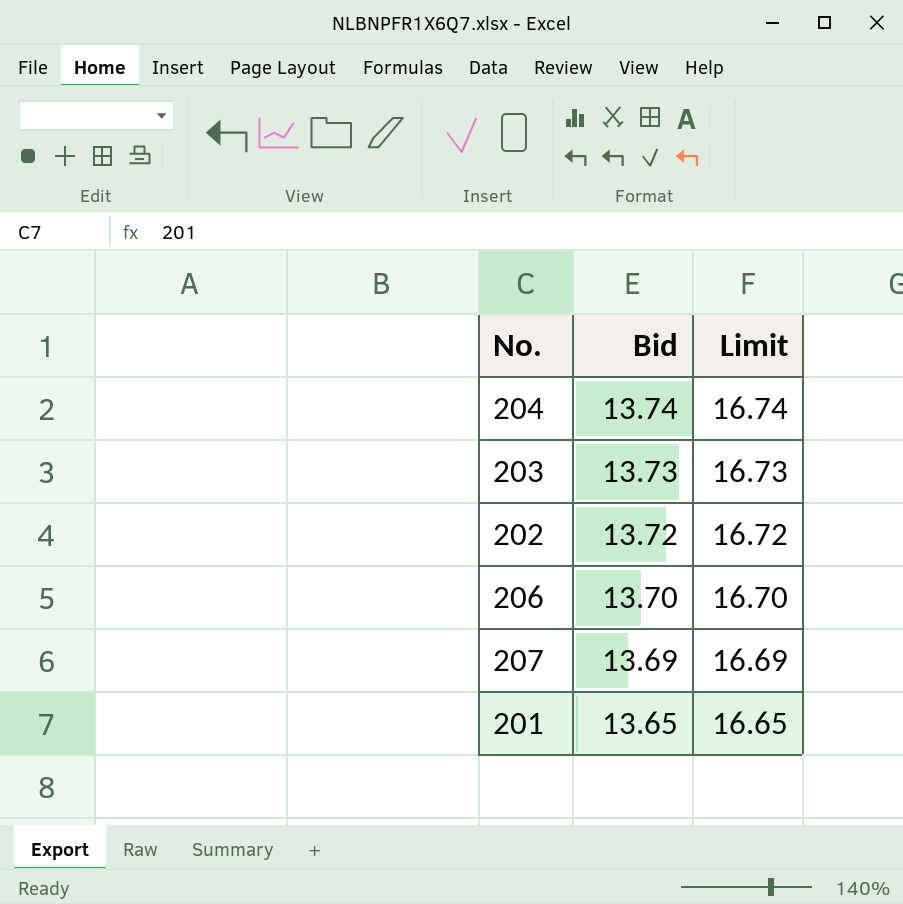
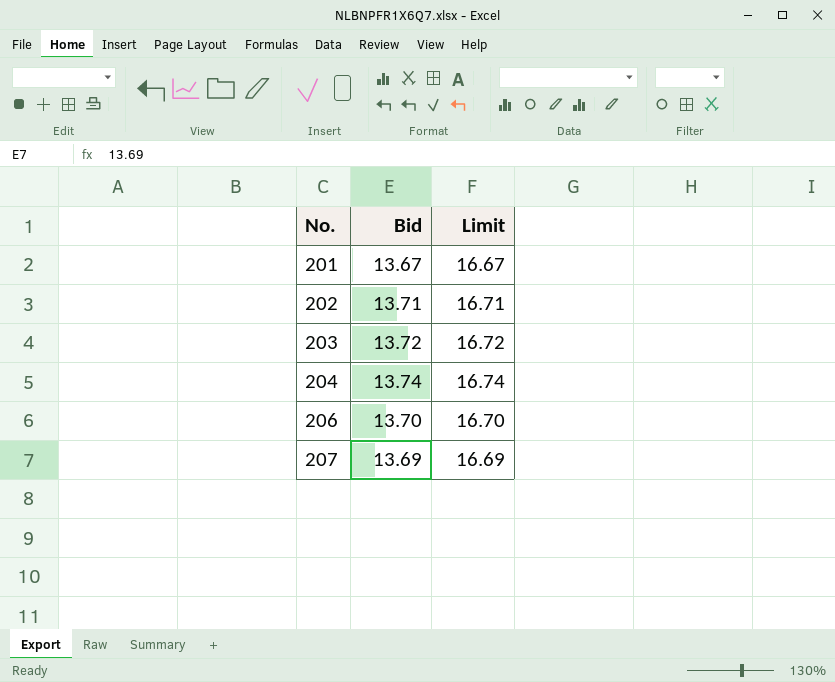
row order: Bid descending -> No. ascending
201 | Bid: 13.65 -> 13.67
201 | Limit: 16.65 -> 16.67
202 | Bid: 13.72 -> 13.71
202 | Limit: 16.72 -> 16.71
203 | Bid: 13.73 -> 13.72
203 | Limit: 16.73 -> 16.72

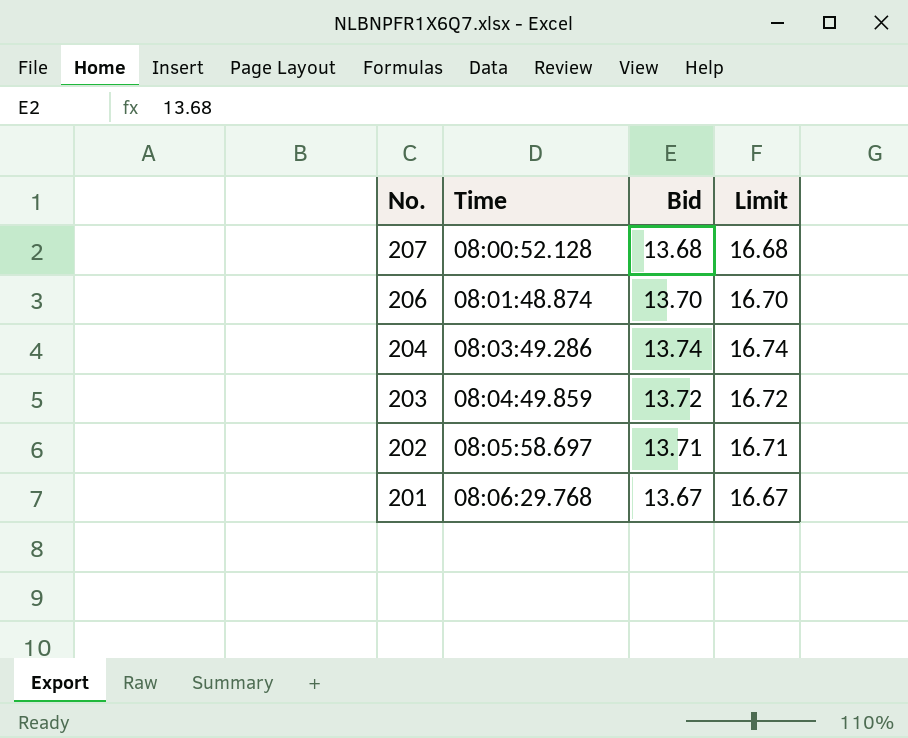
row order: No. ascending -> No. descending
column Time | position: none -> 2
207 | Bid: 13.69 -> 13.68
207 | Limit: 16.69 -> 16.68

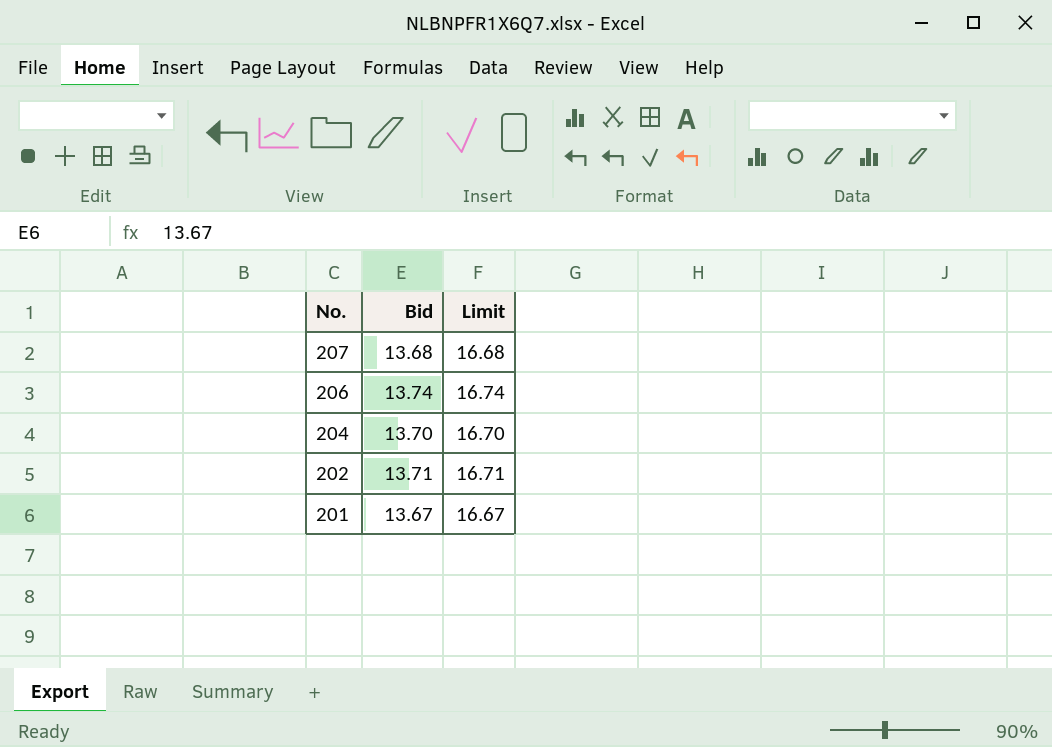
column Time | position: 2 -> none
row 203: 08:04:49.859 | 13.72 | 16.72 -> none
206 | Bid: 13.70 -> 13.74
206 | Limit: 16.70 -> 16.74
204 | Bid: 13.74 -> 13.70
204 | Limit: 16.74 -> 16.70

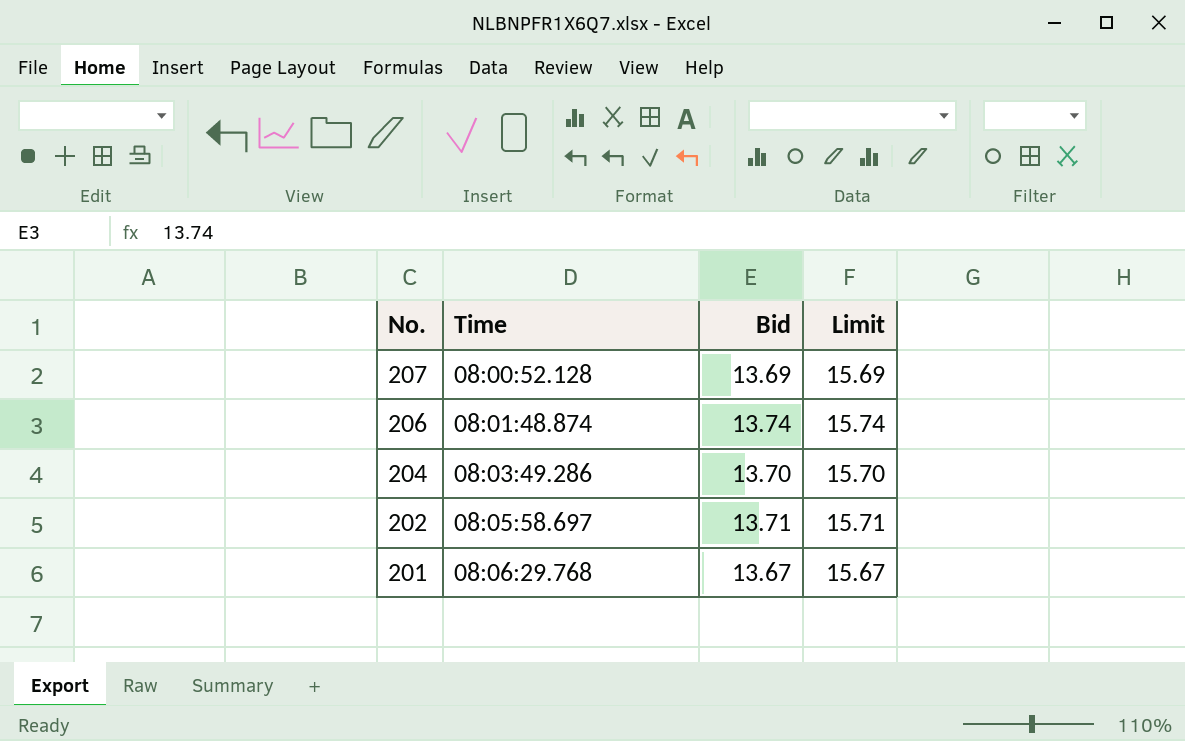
column Time | position: none -> 2
column Limit | formula: [Bid] + 3 -> [Bid] + 2
207 | Bid: 13.68 -> 13.69

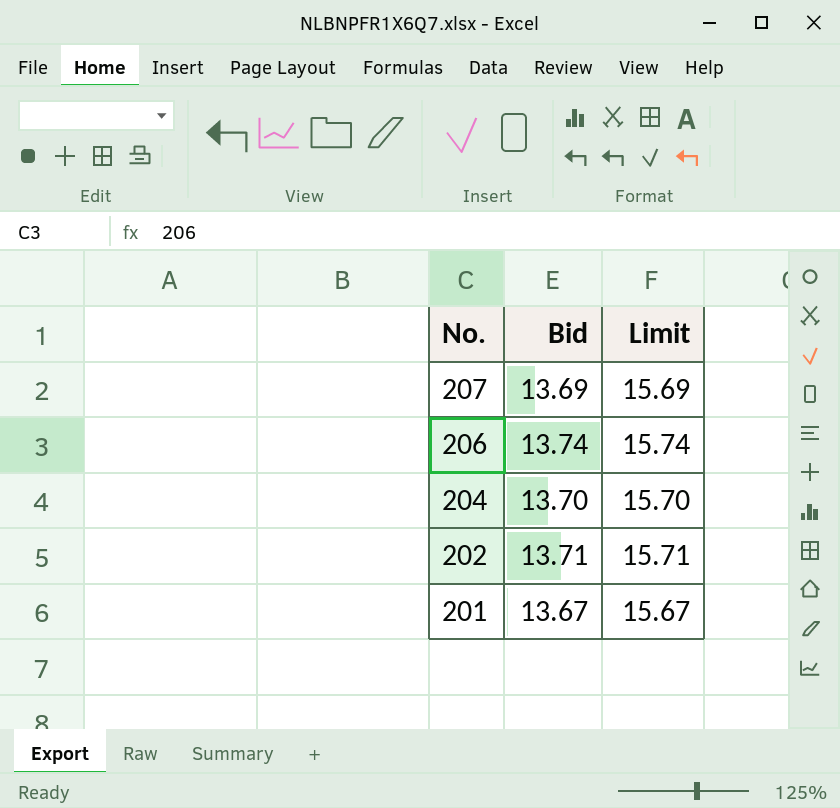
column Time | position: 2 -> none

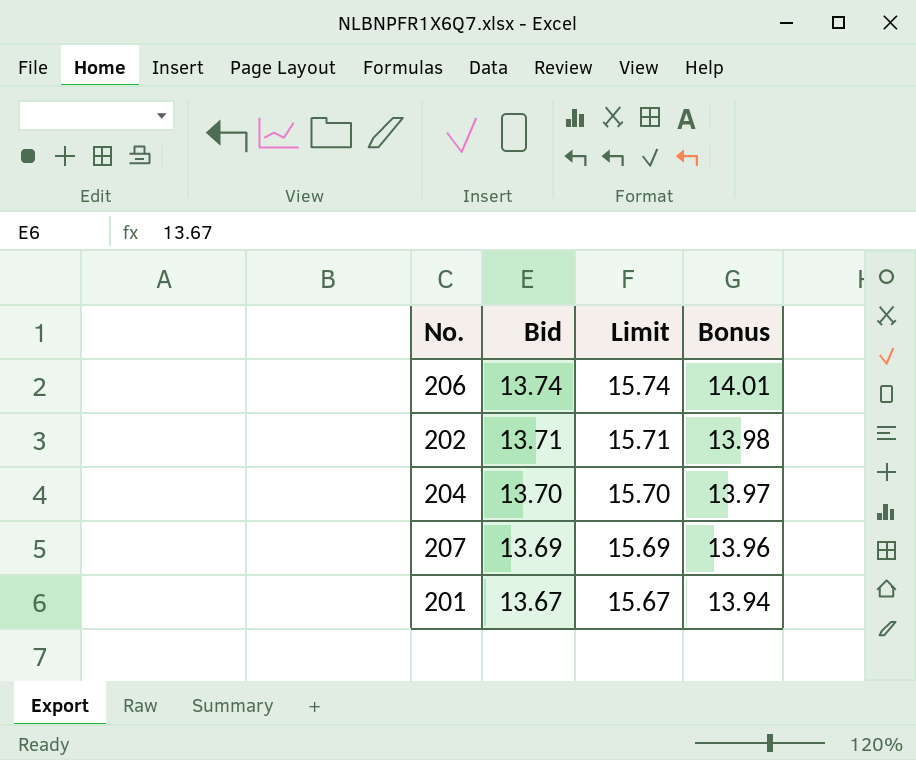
row order: No. descending -> Bid descending
column Bonus | formula: none -> [Bid] * 1.02

